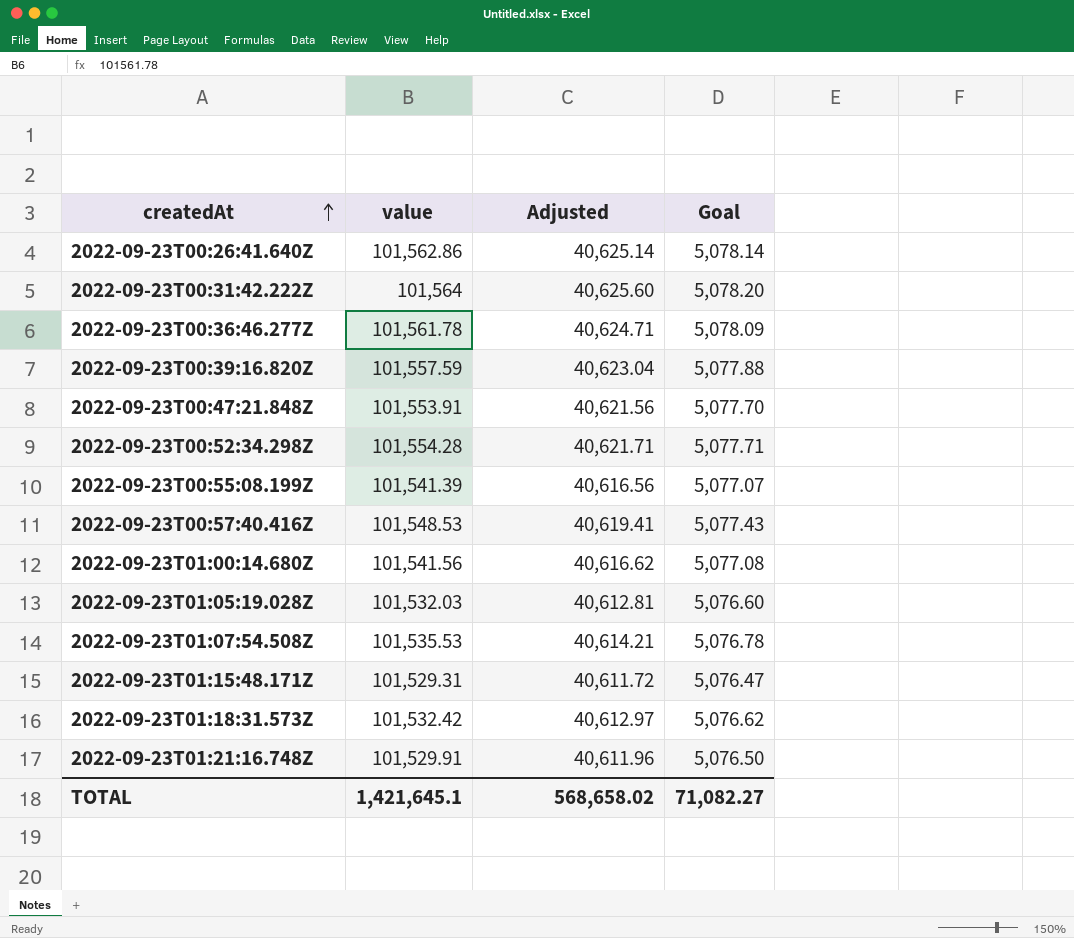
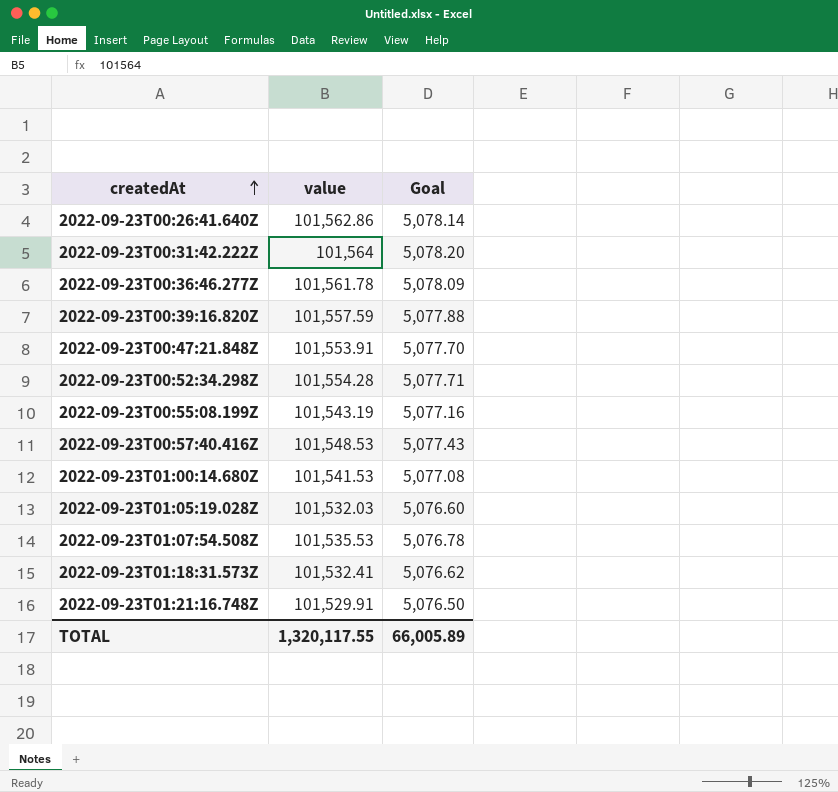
column Adjusted | formula: [value] * 0.4 -> none
row 2022-09-23T01:15:48.171Z: 101,529.31 | 40,611.72 | 5,076.47 -> none
2022-09-23T00:55:08.199Z | value: 101,541.39 -> 101,543.19
2022-09-23T00:55:08.199Z | Goal: 5,077.07 -> 5,077.16
2022-09-23T01:00:14.680Z | value: 101,541.56 -> 101,541.53
2022-09-23T01:18:31.573Z | value: 101,532.42 -> 101,532.41
TOTAL | value: 1,421,645.1 -> 1,320,117.55
TOTAL | Goal: 71,082.27 -> 66,005.89

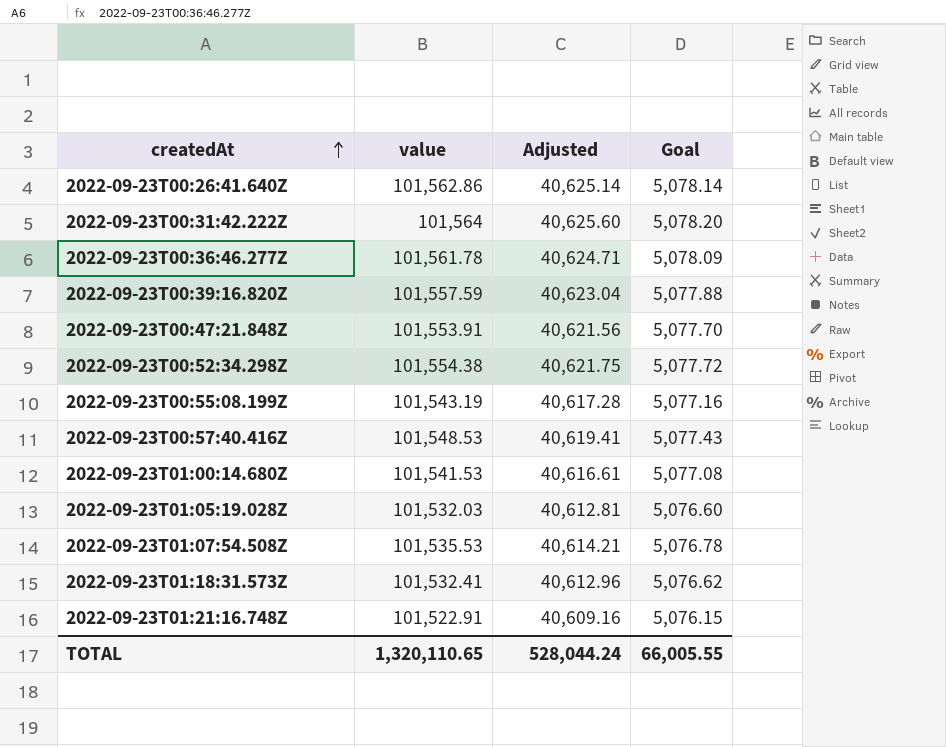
column Adjusted | formula: none -> [value] * 0.4
2022-09-23T00:52:34.298Z | value: 101,554.28 -> 101,554.38
2022-09-23T00:52:34.298Z | Goal: 5,077.71 -> 5,077.72
2022-09-23T01:21:16.748Z | value: 101,529.91 -> 101,522.91
2022-09-23T01:21:16.748Z | Goal: 5,076.50 -> 5,076.15
TOTAL | value: 1,320,117.55 -> 1,320,110.65
TOTAL | Goal: 66,005.89 -> 66,005.55

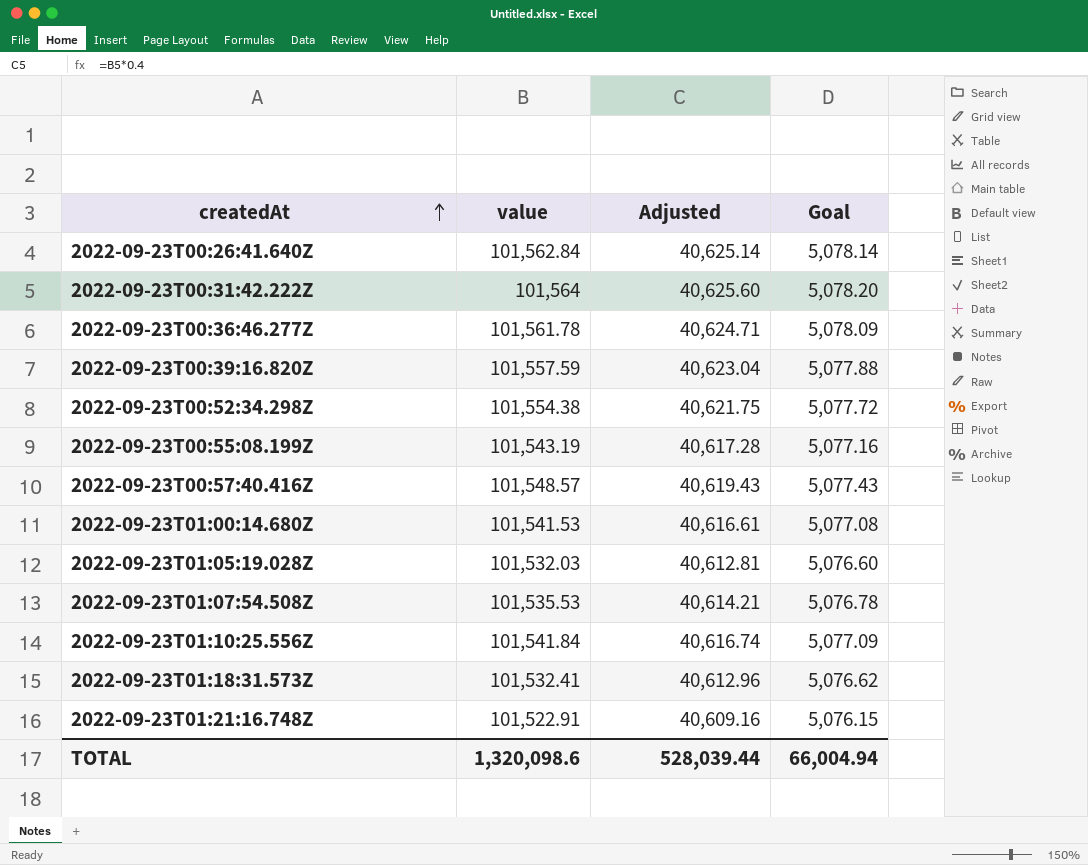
row 2022-09-23T00:47:21.848Z: 101,553.91 | 40,621.56 | 5,077.70 -> none
2022-09-23T00:26:41.640Z | value: 101,562.86 -> 101,562.84
2022-09-23T00:57:40.416Z | value: 101,548.53 -> 101,548.57
2022-09-23T00:57:40.416Z | Adjusted: 40,619.41 -> 40,619.43
row 2022-09-23T01:10:25.556Z: none -> 101,541.84 | 40,616.74 | 5,077.09
TOTAL | value: 1,320,110.65 -> 1,320,098.6
TOTAL | Adjusted: 528,044.24 -> 528,039.44
TOTAL | Goal: 66,005.55 -> 66,004.94

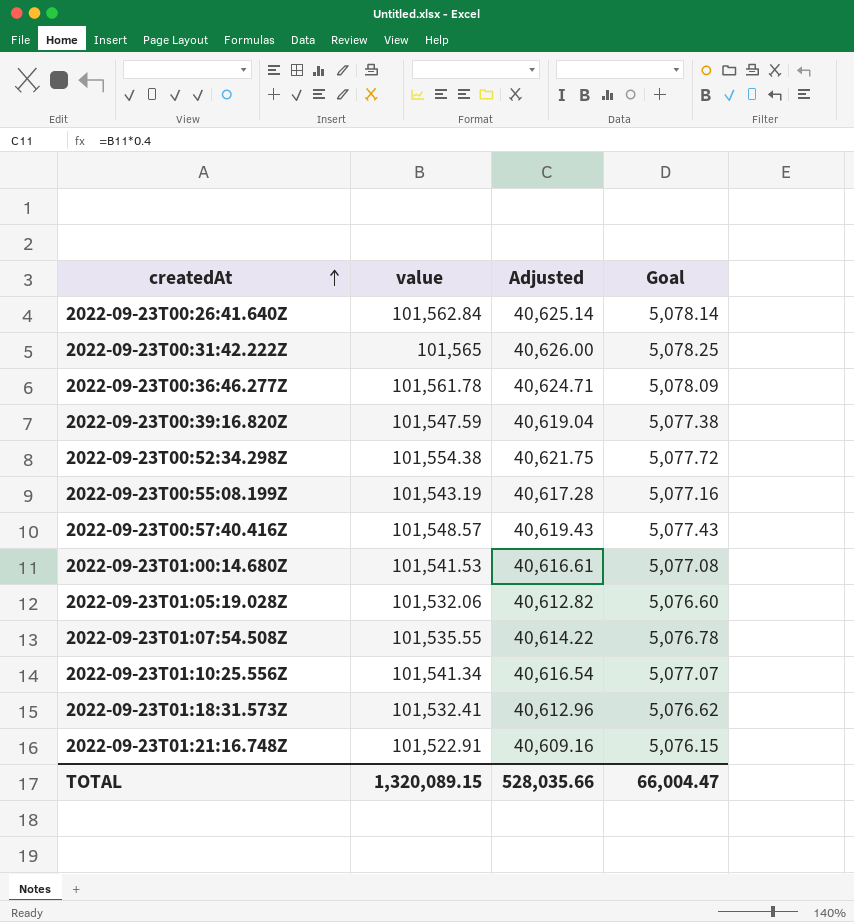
2022-09-23T00:31:42.222Z | value: 101,564 -> 101,565
2022-09-23T00:31:42.222Z | Adjusted: 40,625.60 -> 40,626.00
2022-09-23T00:31:42.222Z | Goal: 5,078.20 -> 5,078.25
2022-09-23T00:39:16.820Z | value: 101,557.59 -> 101,547.59
2022-09-23T00:39:16.820Z | Adjusted: 40,623.04 -> 40,619.04
2022-09-23T00:39:16.820Z | Goal: 5,077.88 -> 5,077.38
2022-09-23T01:05:19.028Z | value: 101,532.03 -> 101,532.06
2022-09-23T01:05:19.028Z | Adjusted: 40,612.81 -> 40,612.82
2022-09-23T01:07:54.508Z | value: 101,535.53 -> 101,535.55
2022-09-23T01:07:54.508Z | Adjusted: 40,614.21 -> 40,614.22
2022-09-23T01:10:25.556Z | value: 101,541.84 -> 101,541.34
2022-09-23T01:10:25.556Z | Adjusted: 40,616.74 -> 40,616.54
2022-09-23T01:10:25.556Z | Goal: 5,077.09 -> 5,077.07
TOTAL | value: 1,320,098.6 -> 1,320,089.15
TOTAL | Adjusted: 528,039.44 -> 528,035.66
TOTAL | Goal: 66,004.94 -> 66,004.47

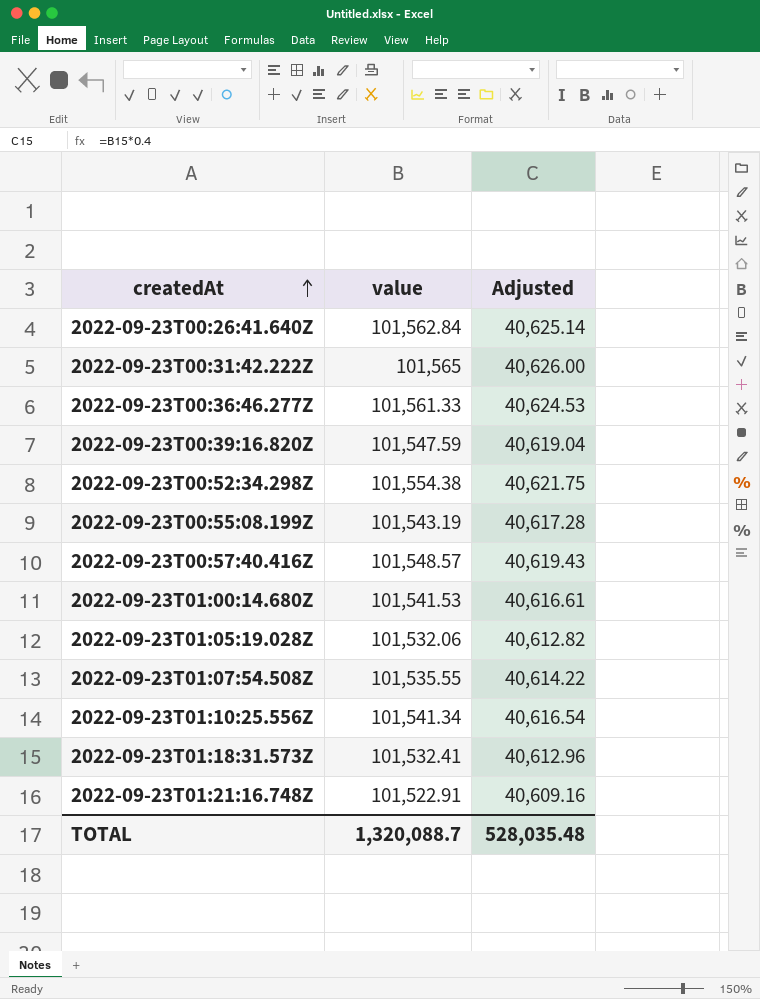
column Goal | formula: [value] * 0.05 -> none
2022-09-23T00:36:46.277Z | value: 101,561.78 -> 101,561.33
2022-09-23T00:36:46.277Z | Adjusted: 40,624.71 -> 40,624.53
TOTAL | value: 1,320,089.15 -> 1,320,088.7
TOTAL | Adjusted: 528,035.66 -> 528,035.48

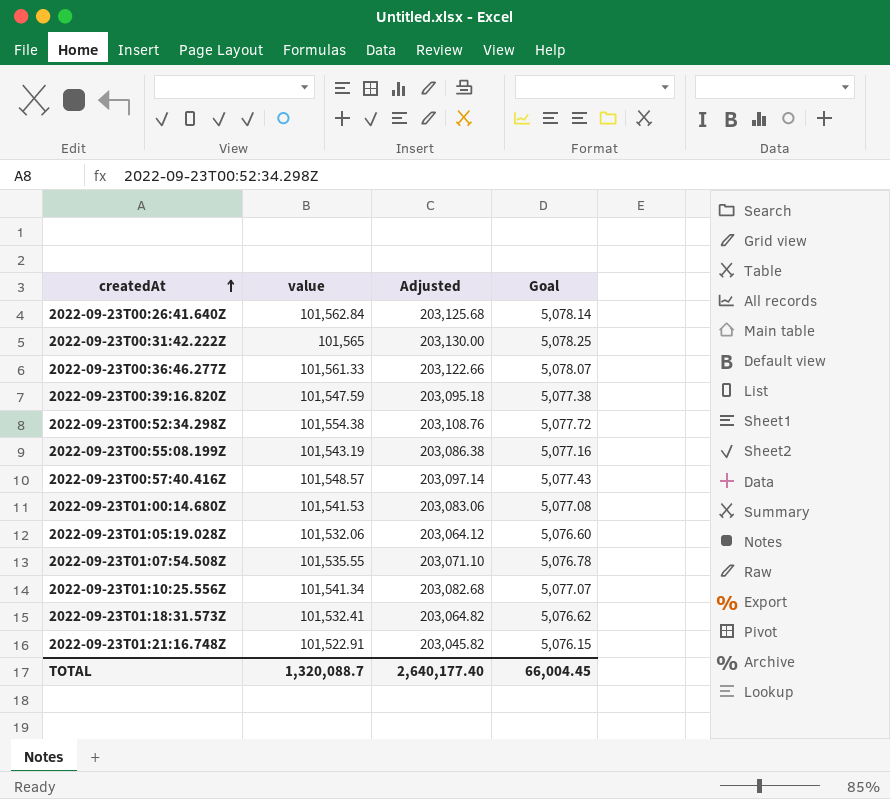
column Adjusted | formula: [value] * 0.4 -> [value] * 2
column Goal | formula: none -> [value] * 0.05
TOTAL | Adjusted: 528,035.48 -> 2,640,177.40

